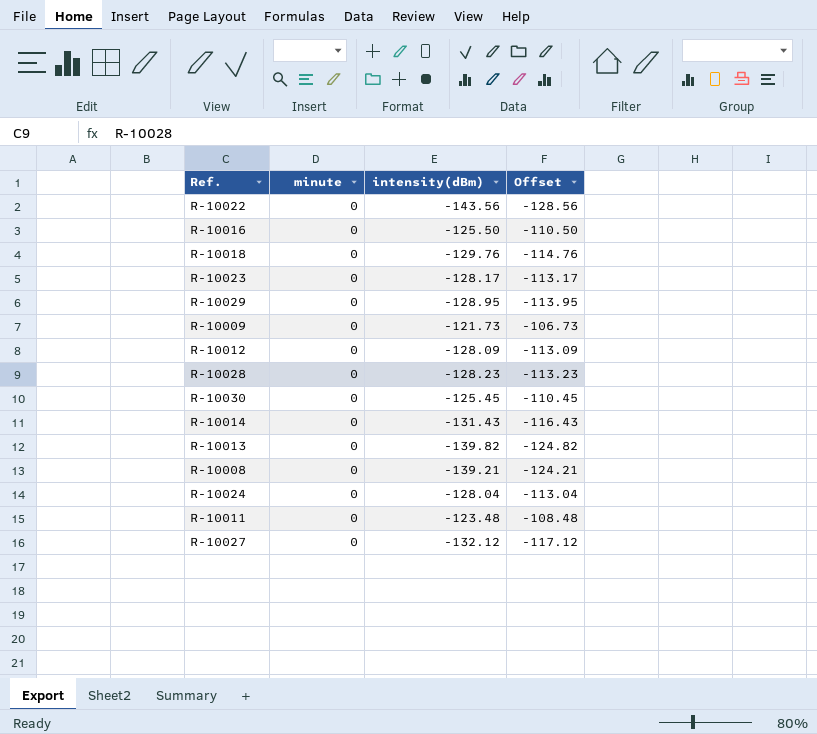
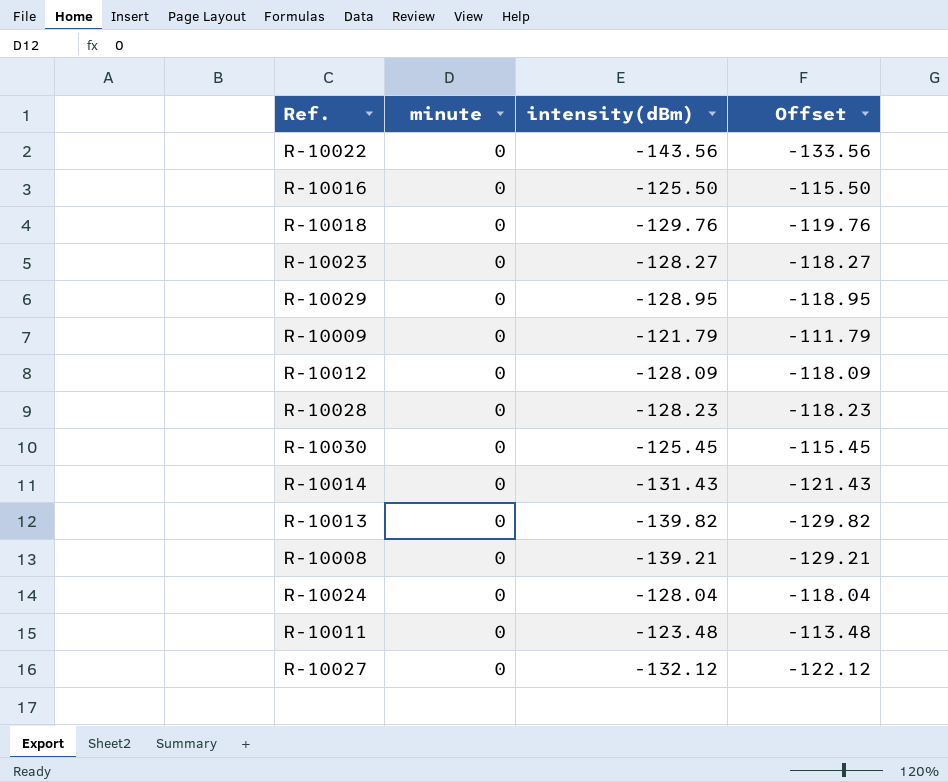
column Offset | formula: [intensity(dBm)] + 15 -> [intensity(dBm)] + 10
R-10023 | intensity(dBm): -128.17 -> -128.27
R-10009 | intensity(dBm): -121.73 -> -121.79

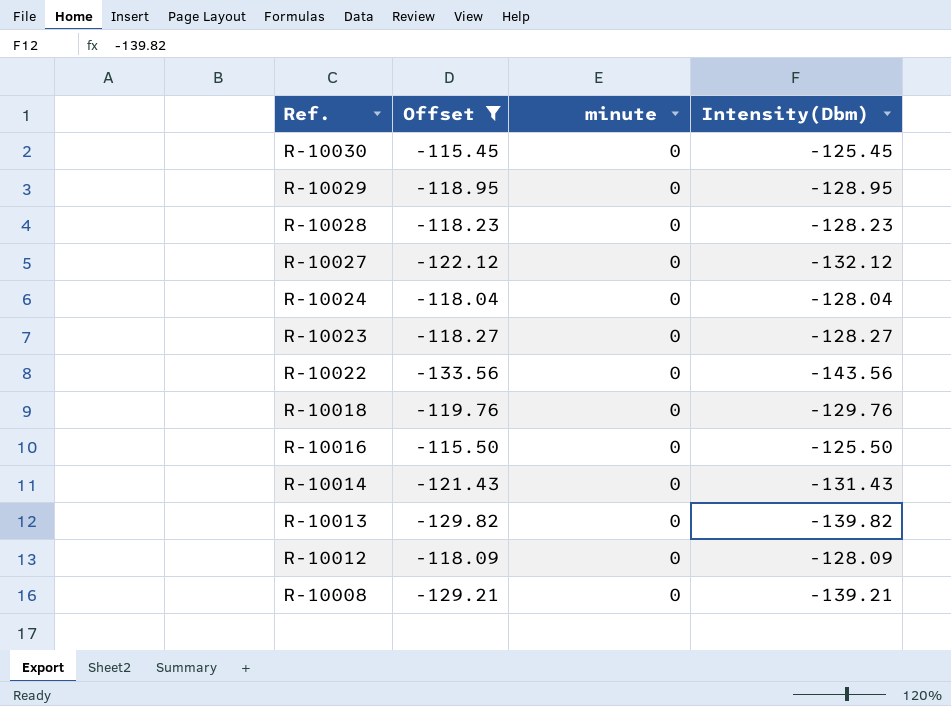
filter: none -> Offset <= -115.45
row order: none -> Ref. descending
column Offset | position: 4 -> 2
column name: intensity(dBm) -> Intensity(Dbm)

